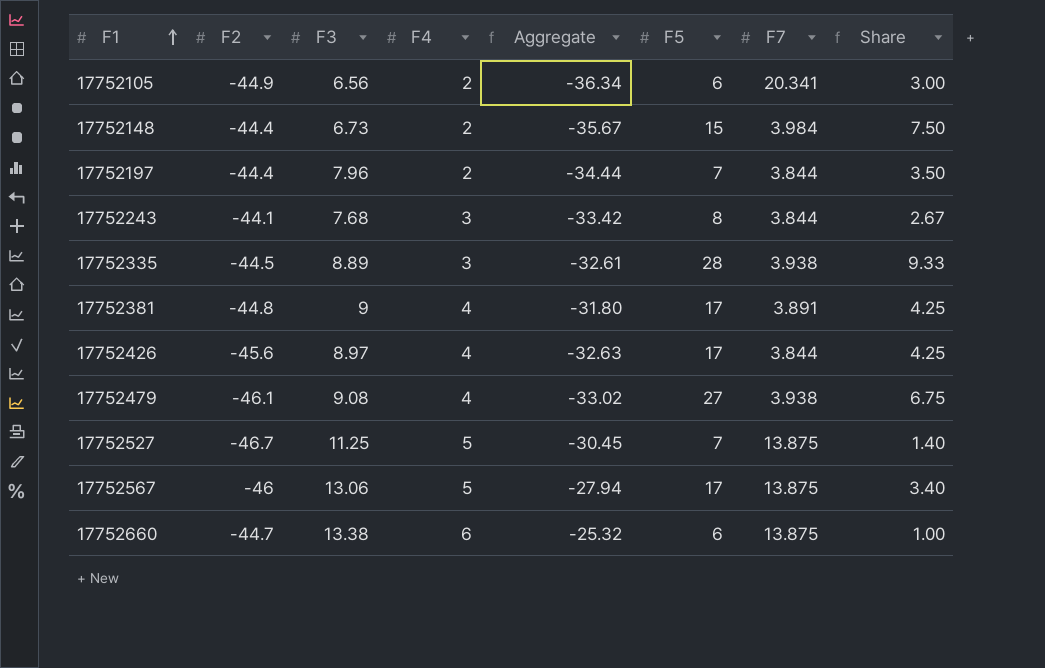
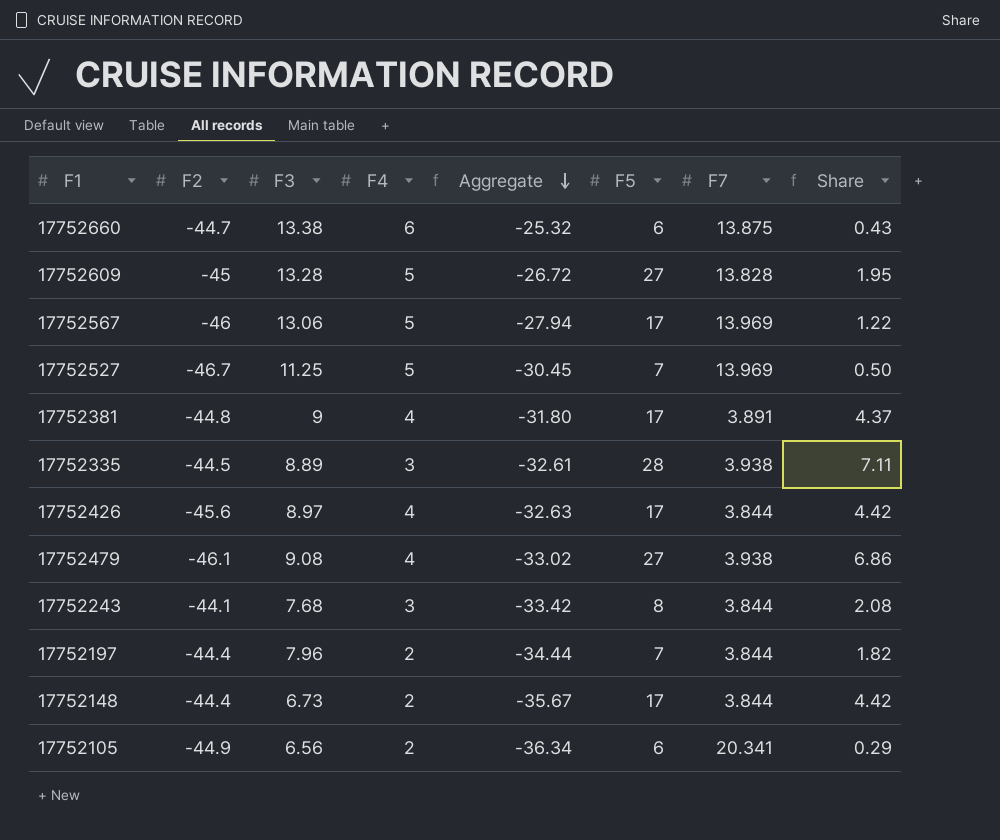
row order: F1 ascending -> Aggregate descending
column Share | formula: [F5] / [F4] -> [F5] / [F7]
row 17752609: none -> -45 | 13.28 | 5 | -26.72 | 27 | 13.828 | 1.95
17752567 | F7: 13.875 -> 13.969
17752527 | F7: 13.875 -> 13.969
17752148 | F5: 15 -> 17
17752148 | F7: 3.984 -> 3.844

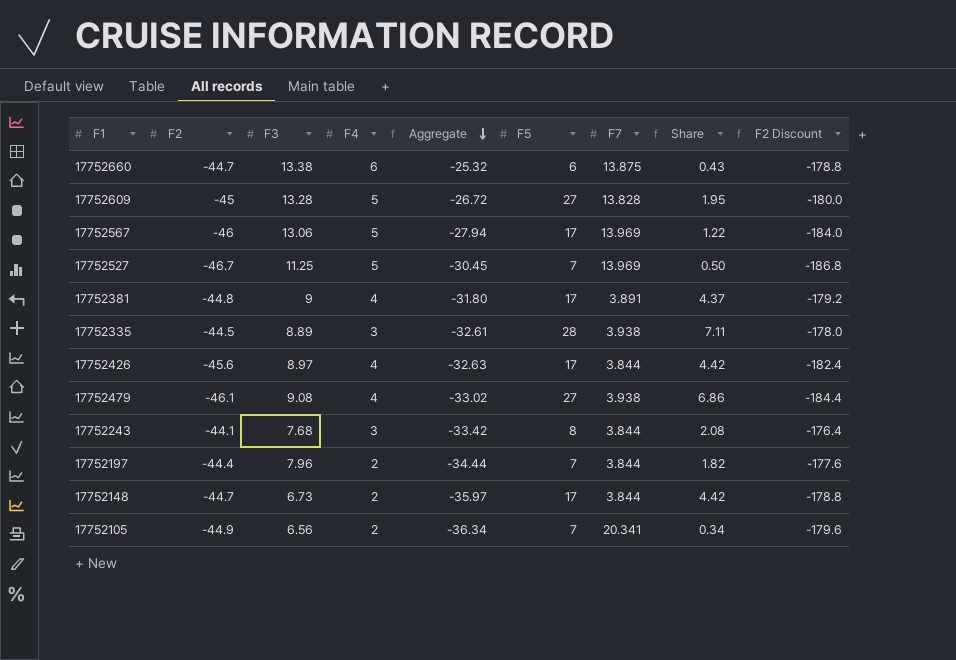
column F2 Discount | formula: none -> [F2] * 4
17752148 | F2: -44.4 -> -44.7
17752148 | Aggregate: -35.67 -> -35.97
17752105 | F5: 6 -> 7
17752105 | Share: 0.29 -> 0.34

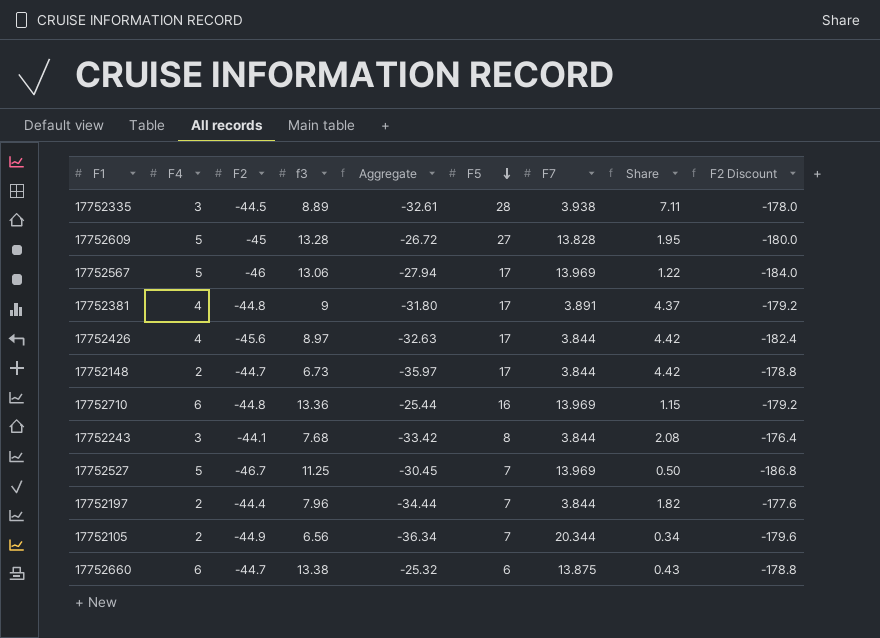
row order: Aggregate descending -> F5 descending
column F4 | position: 4 -> 2
column name: F3 -> f3
row 17752479: -46.1 | 9.08 | 4 | -33.02 | 27 | 3.938 | 6.86 | -184.4 -> none
row 17752710: none -> 6 | -44.8 | 13.36 | -25.44 | 16 | 13.969 | 1.15 | -179.2
17752105 | F7: 20.341 -> 20.344

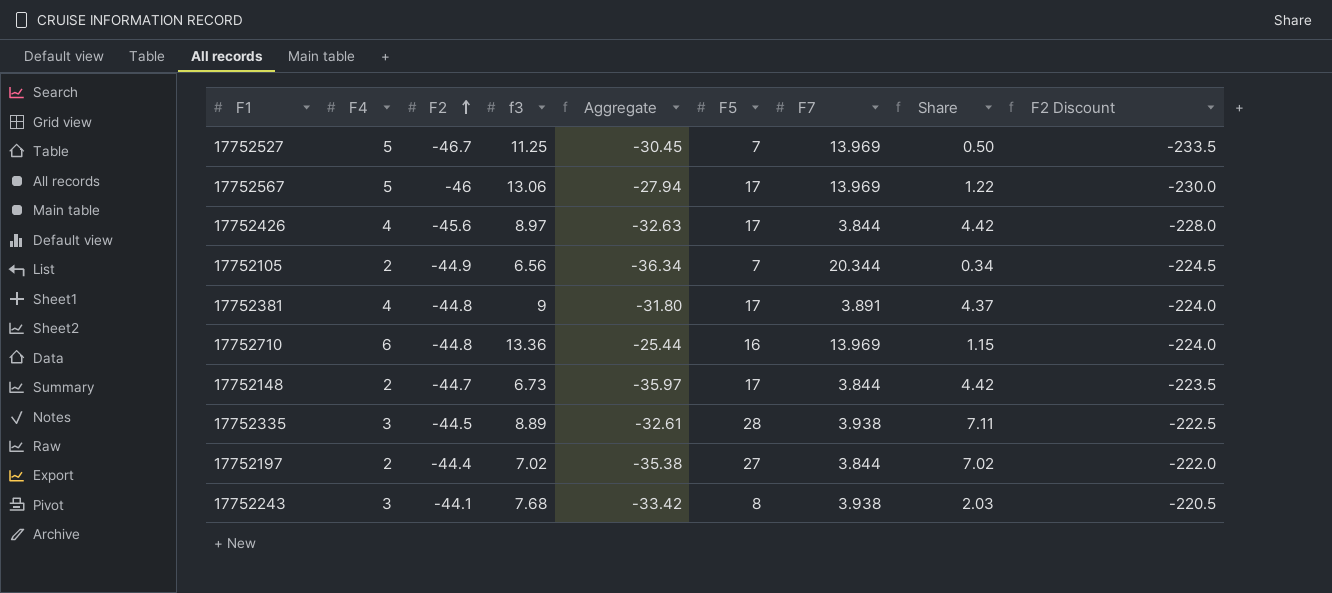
row order: F5 descending -> F2 ascending
column F2 Discount | formula: [F2] * 4 -> [F2] * 5
row 17752609: 5 | -45 | 13.28 | -26.72 | 27 | 13.828 | 1.95 | -180.0 -> none
row 17752660: 6 | -44.7 | 13.38 | -25.32 | 6 | 13.875 | 0.43 | -178.8 -> none
17752197 | f3: 7.96 -> 7.02
17752197 | Aggregate: -34.44 -> -35.38
17752197 | F5: 7 -> 27
17752197 | Share: 1.82 -> 7.02
17752243 | F7: 3.844 -> 3.938
17752243 | Share: 2.08 -> 2.03

